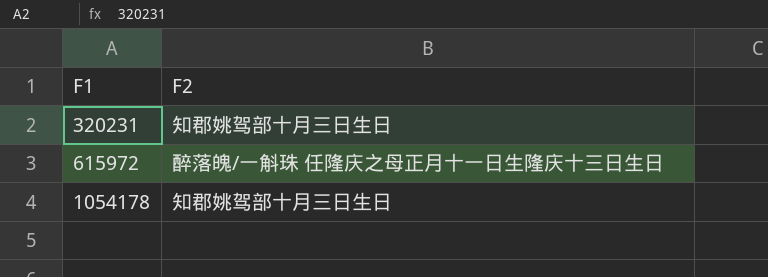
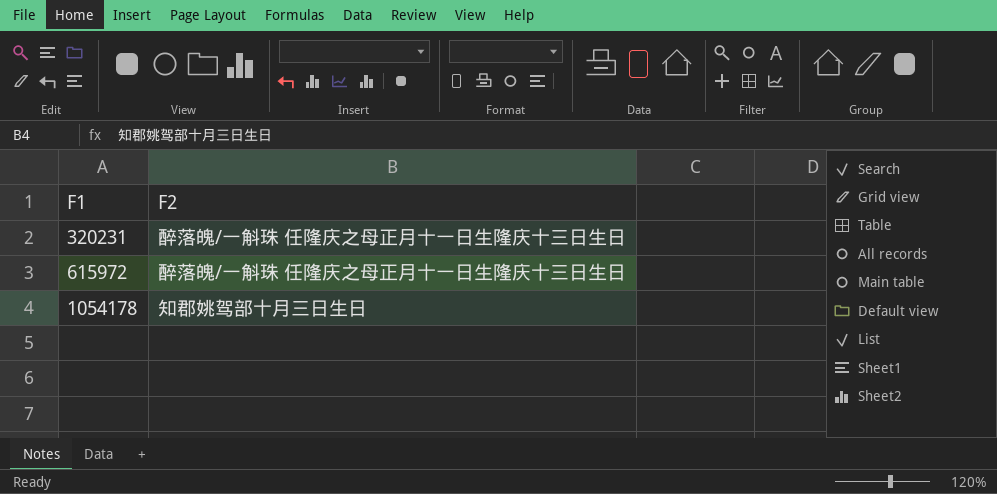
320231 | F2: 知郡姚驾部十月三日生日 -> 醉落魄/一斛珠 任隆庆之母正月十一日生隆庆十三日生日

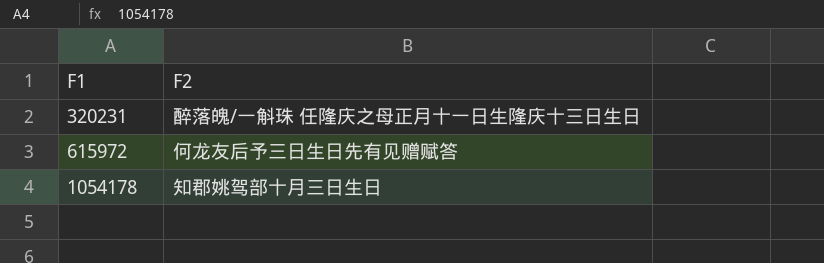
615972 | F2: 醉落魄/一斛珠 任隆庆之母正月十一日生隆庆十三日生日 -> 何龙友后予三日生日先有见赠赋答

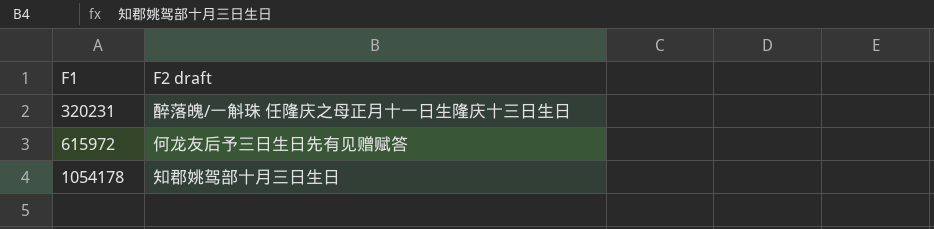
column name: F2 -> F2 draft

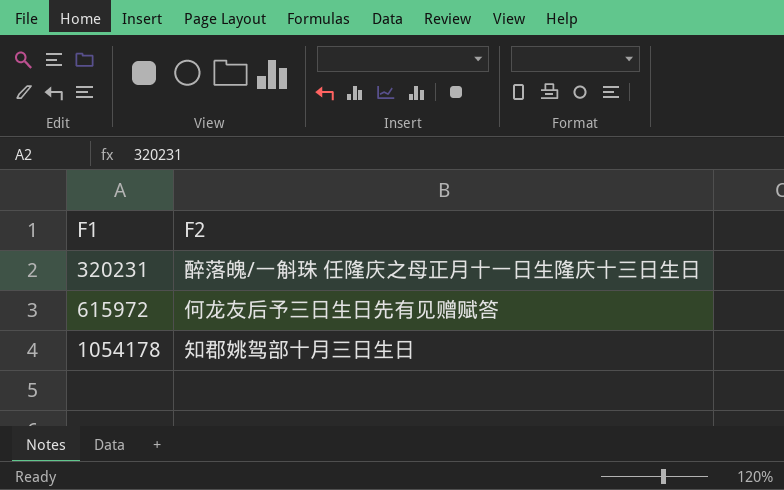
column name: F2 draft -> F2

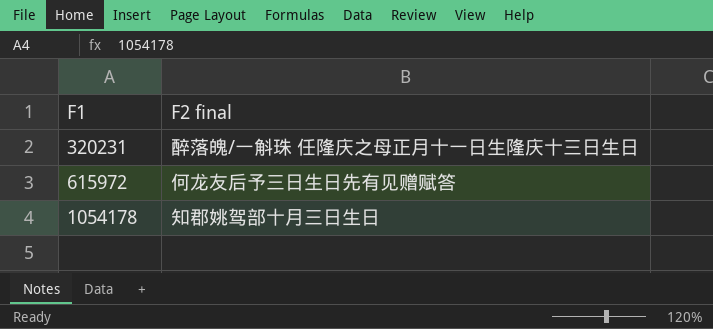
column name: F2 -> F2 final

